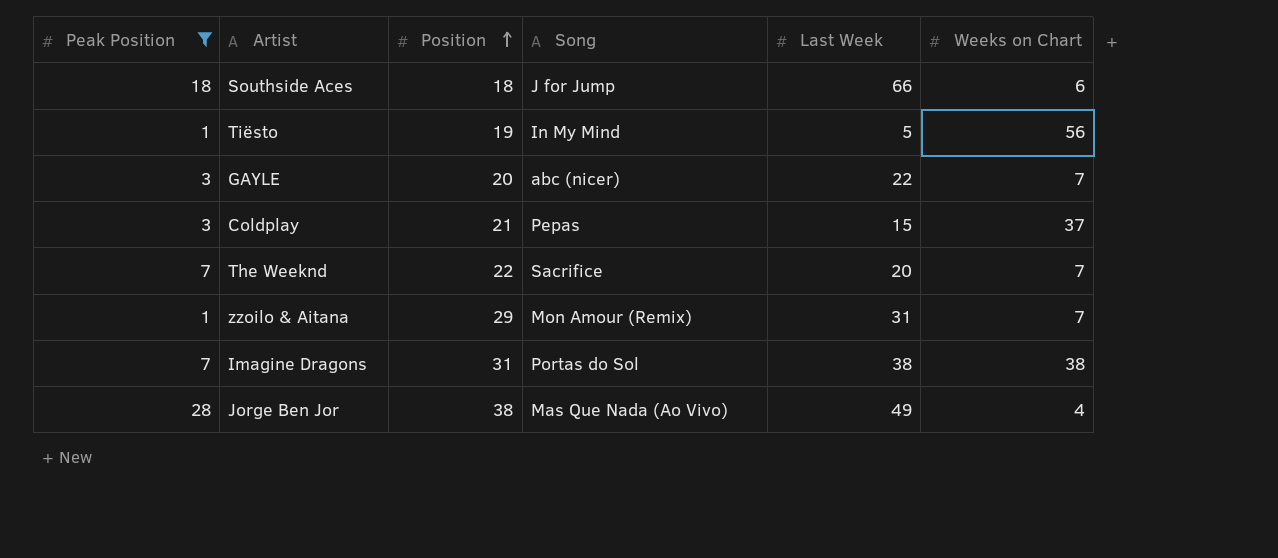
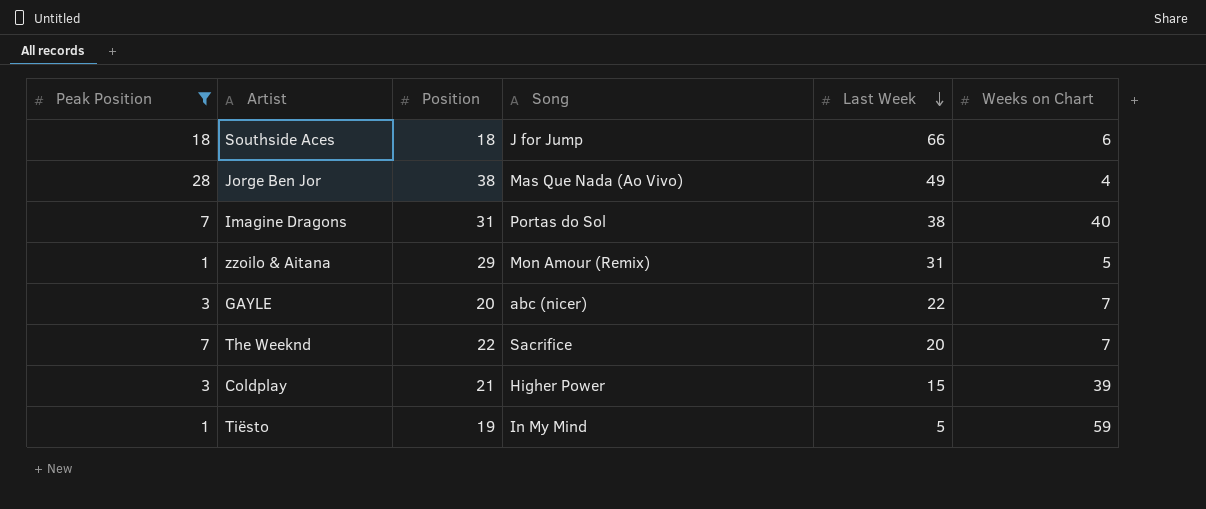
row order: Position ascending -> Last Week descending
Imagine Dragons | Weeks on Chart: 38 -> 40
zzoilo & Aitana | Weeks on Chart: 7 -> 5
Coldplay | Song: Pepas -> Higher Power
Coldplay | Weeks on Chart: 37 -> 39
Tiësto | Weeks on Chart: 56 -> 59

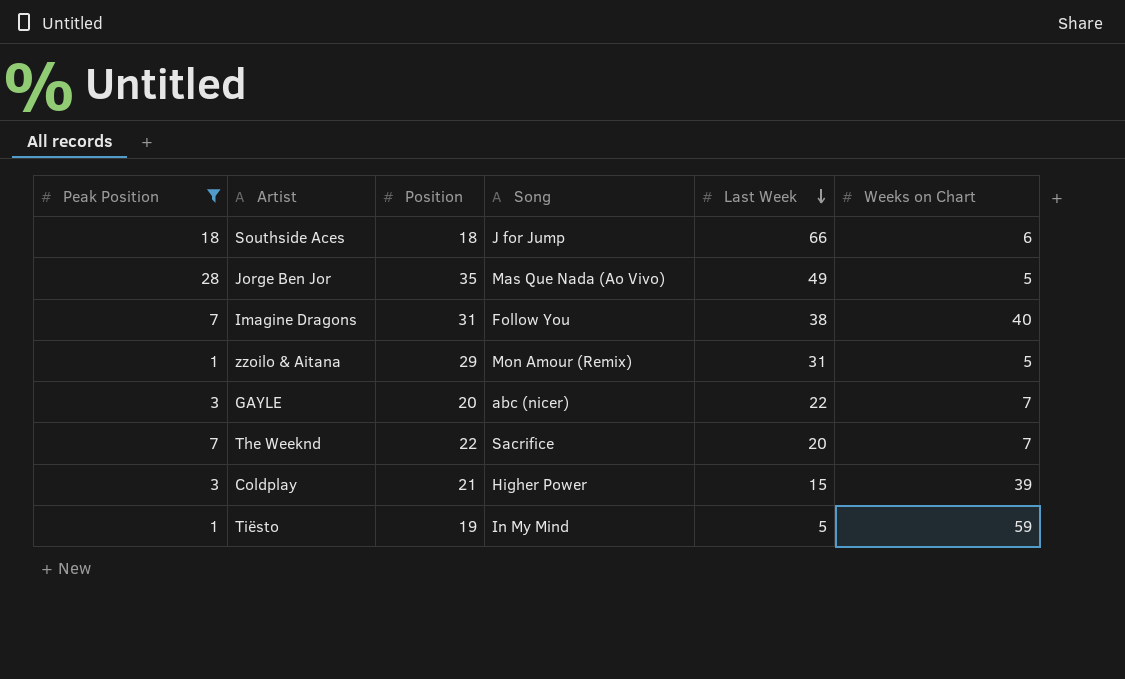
Jorge Ben Jor | Position: 38 -> 35
Jorge Ben Jor | Weeks on Chart: 4 -> 5
Imagine Dragons | Song: Portas do Sol -> Follow You

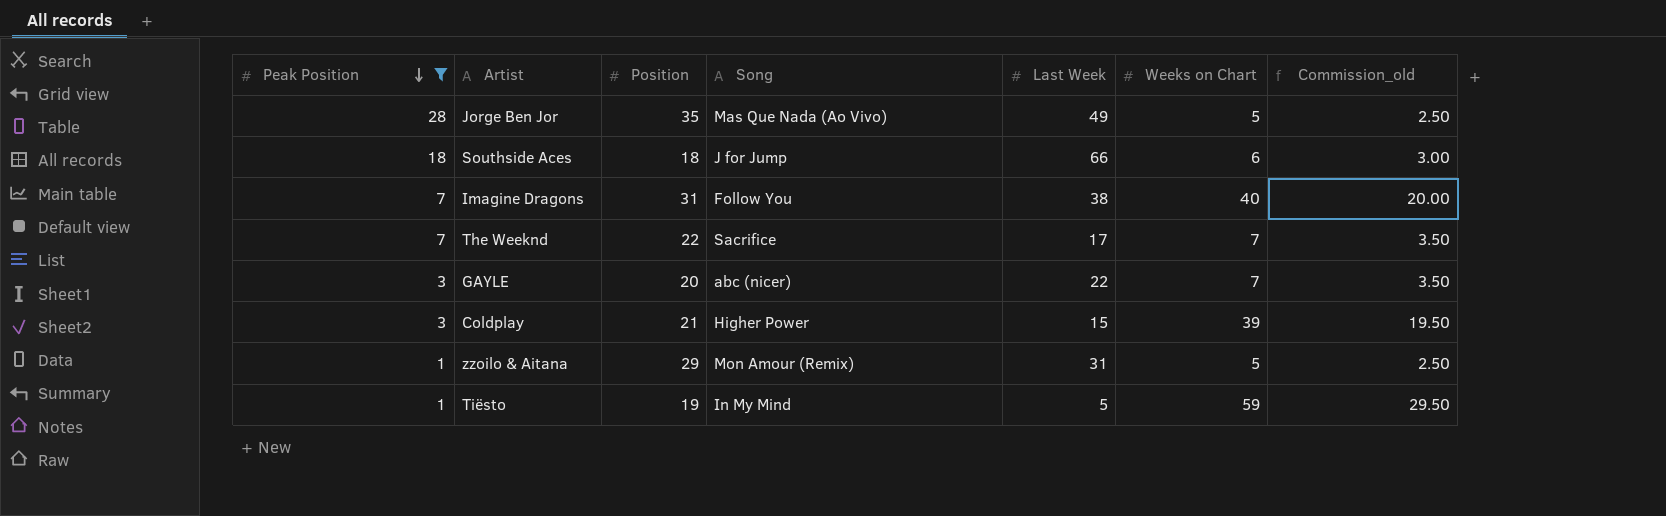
row order: Last Week descending -> Peak Position descending
column Commission_old | formula: none -> [Weeks on Chart] * 0.5
The Weeknd | Last Week: 20 -> 17

